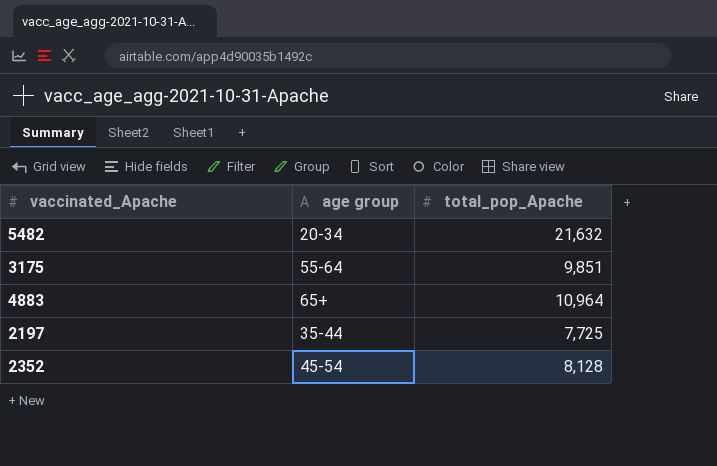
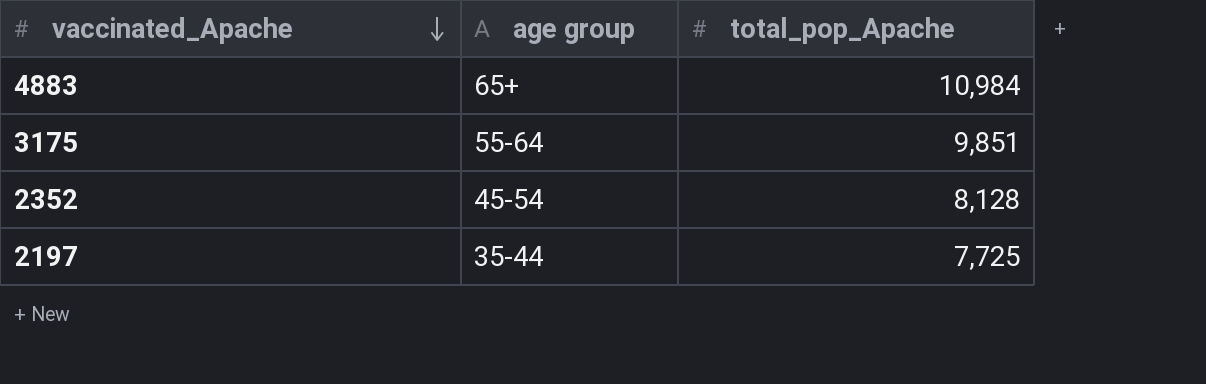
row order: none -> vaccinated_Apache descending
row 5482: 20-34 | 21,632 -> none
4883 | total_pop_Apache: 10,964 -> 10,984

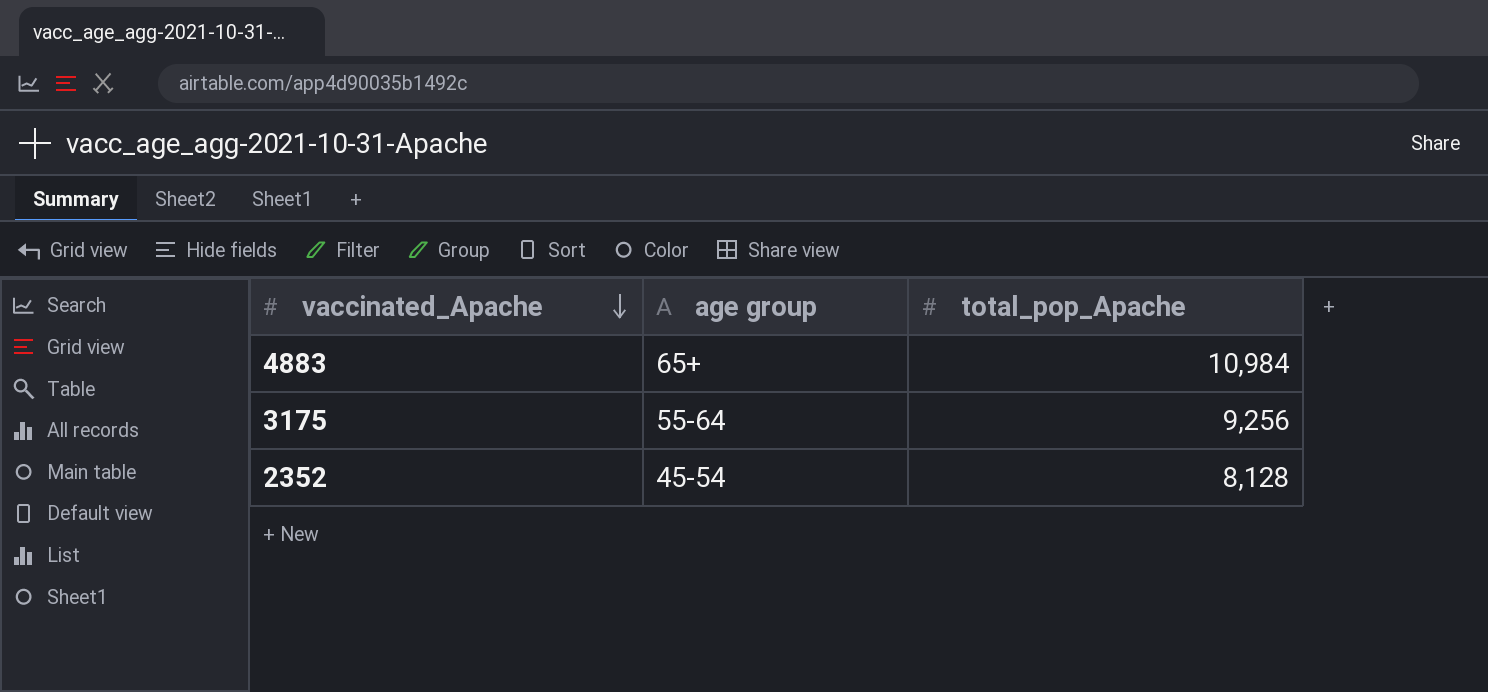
row 2197: 35-44 | 7,725 -> none
3175 | total_pop_Apache: 9,851 -> 9,256

